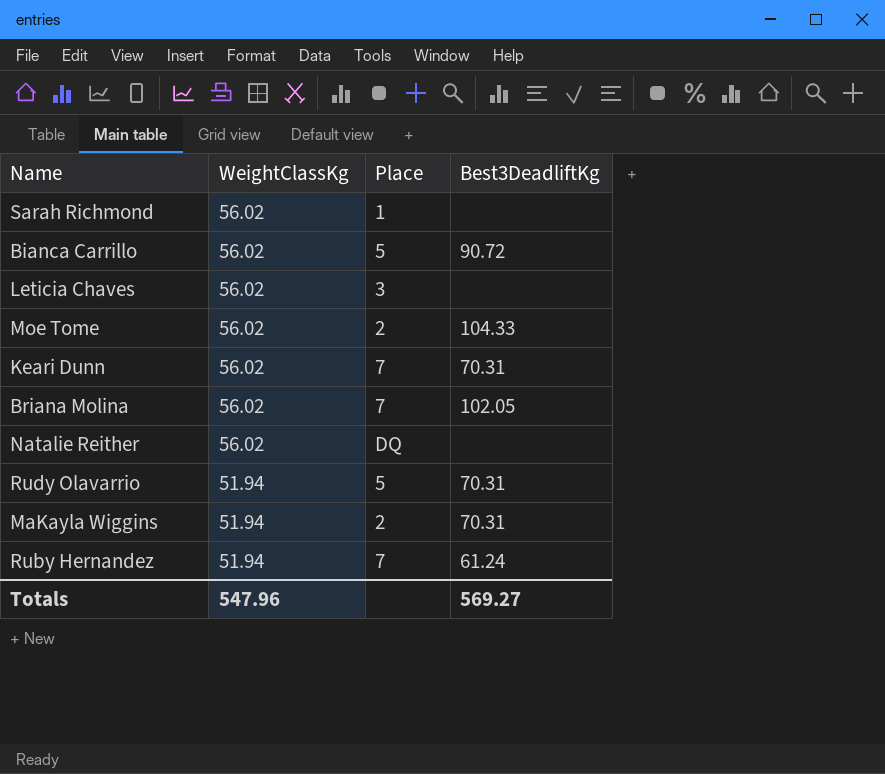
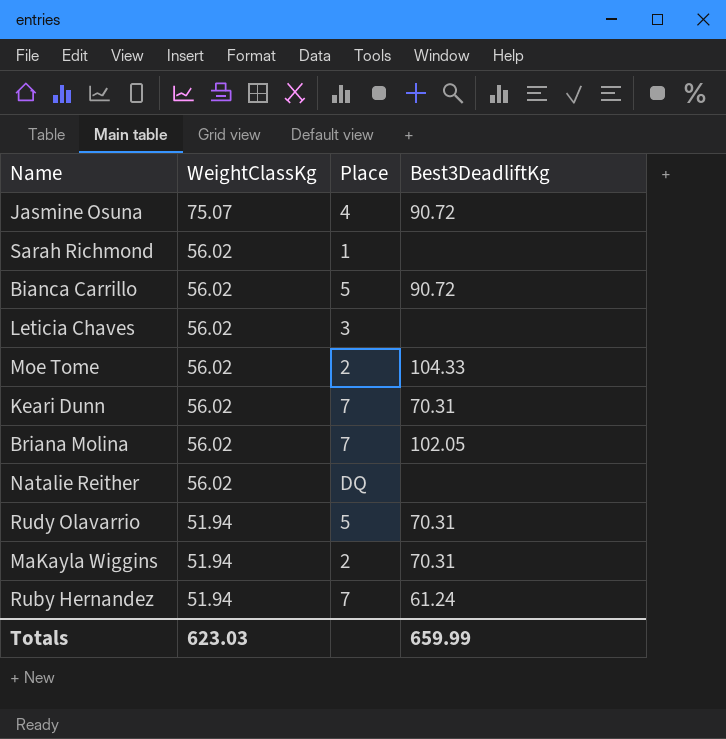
row Jasmine Osuna: none -> 75.07 | 4 | 90.72
Totals | WeightClassKg: 547.96 -> 623.03
Totals | Best3DeadliftKg: 569.27 -> 659.99

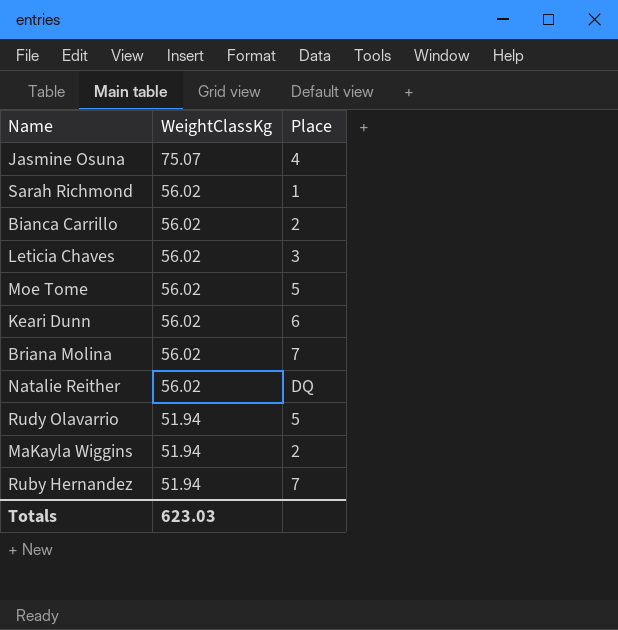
column Best3DeadliftKg | position: 4 -> none
Bianca Carrillo | Place: 5 -> 2
Moe Tome | Place: 2 -> 5
Keari Dunn | Place: 7 -> 6

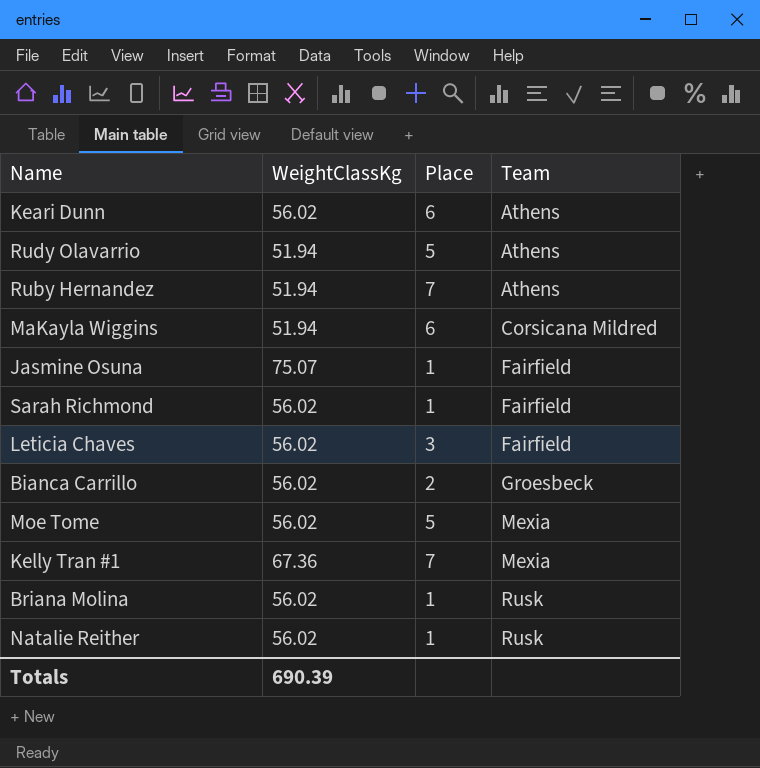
row order: WeightClassKg descending -> Team ascending
column Team | position: none -> 4
MaKayla Wiggins | Place: 2 -> 6
Jasmine Osuna | Place: 4 -> 1
row Kelly Tran #1: none -> 67.36 | 7 | Mexia
Briana Molina | Place: 7 -> 1
Natalie Reither | Place: DQ -> 1
Totals | WeightClassKg: 623.03 -> 690.39

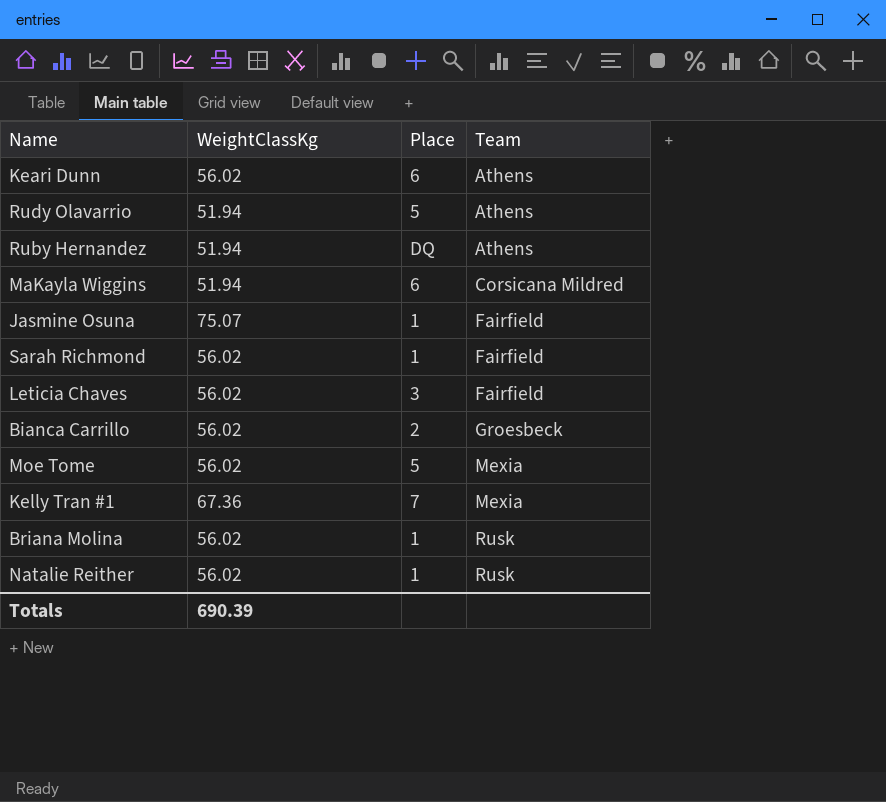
Ruby Hernandez | Place: 7 -> DQ

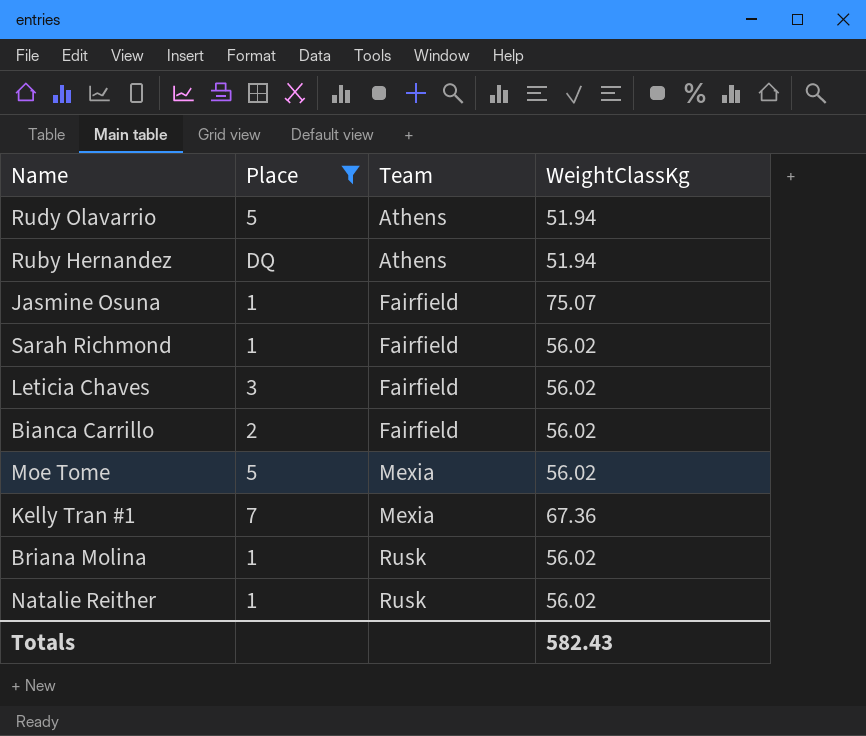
filter: none -> Place != 6
column WeightClassKg | position: 2 -> 4
Bianca Carrillo | Team: Groesbeck -> Fairfield
Totals | WeightClassKg: 690.39 -> 582.43

